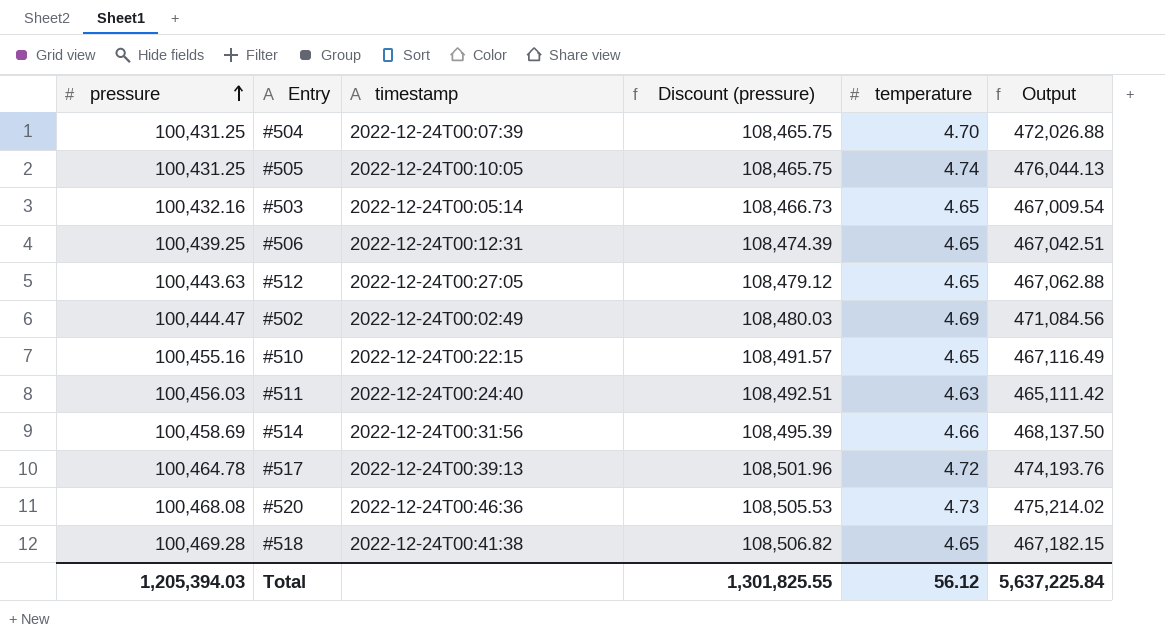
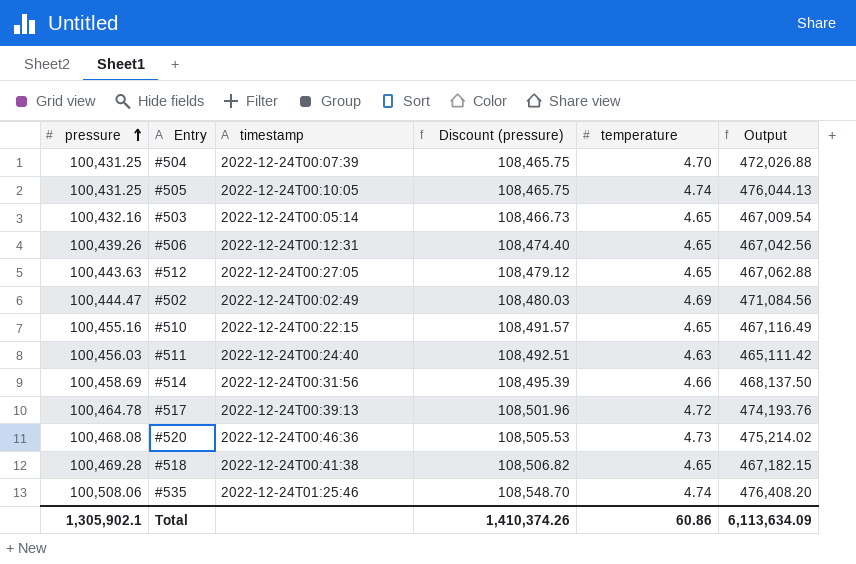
#506 | pressure: 100,439.25 -> 100,439.26
#506 | Discount (pressure): 108,474.39 -> 108,474.40
#506 | Output: 467,042.51 -> 467,042.56
row #535: none -> 100,508.06 | 2022-12-24T01:25:46 | 108,548.70 | 4.74 | 476,408.20
Total | pressure: 1,205,394.03 -> 1,305,902.1
Total | Discount (pressure): 1,301,825.55 -> 1,410,374.26
Total | temperature: 56.12 -> 60.86
Total | Output: 5,637,225.84 -> 6,113,634.09

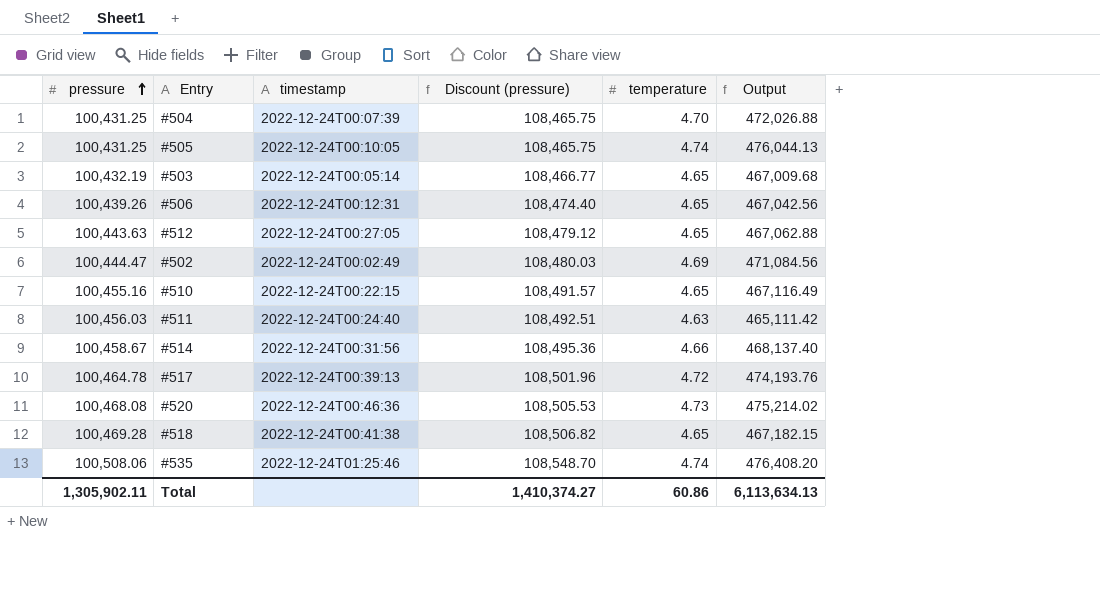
#503 | pressure: 100,432.16 -> 100,432.19
#503 | Discount (pressure): 108,466.73 -> 108,466.77
#503 | Output: 467,009.54 -> 467,009.68
#514 | pressure: 100,458.69 -> 100,458.67
#514 | Discount (pressure): 108,495.39 -> 108,495.36
#514 | Output: 468,137.50 -> 468,137.40
Total | pressure: 1,305,902.1 -> 1,305,902.11
Total | Discount (pressure): 1,410,374.26 -> 1,410,374.27
Total | Output: 6,113,634.09 -> 6,113,634.13

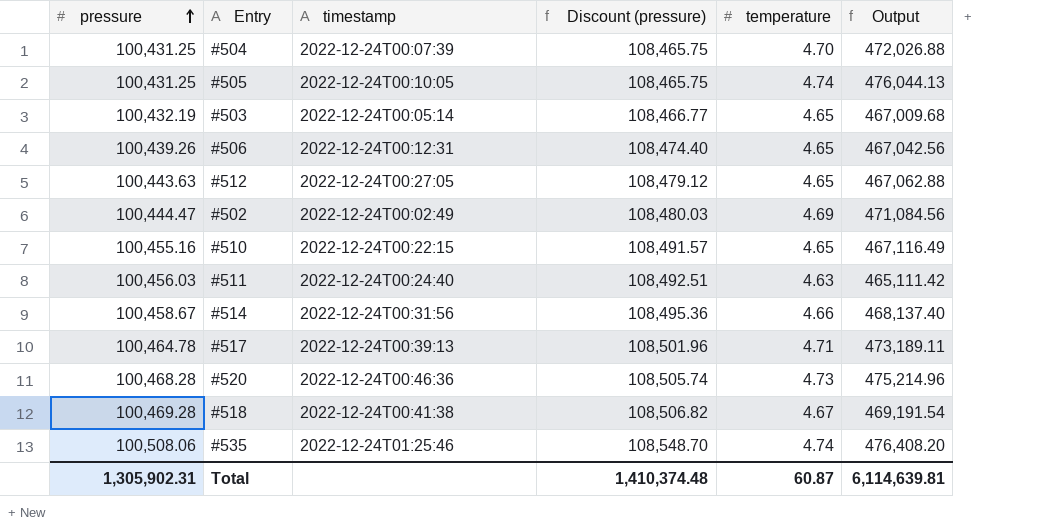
#517 | temperature: 4.72 -> 4.71
#517 | Output: 474,193.76 -> 473,189.11
#520 | pressure: 100,468.08 -> 100,468.28
#520 | Discount (pressure): 108,505.53 -> 108,505.74
#520 | Output: 475,214.02 -> 475,214.96
#518 | temperature: 4.65 -> 4.67
#518 | Output: 467,182.15 -> 469,191.54
Total | pressure: 1,305,902.11 -> 1,305,902.31
Total | Discount (pressure): 1,410,374.27 -> 1,410,374.48
Total | temperature: 60.86 -> 60.87
Total | Output: 6,113,634.13 -> 6,114,639.81

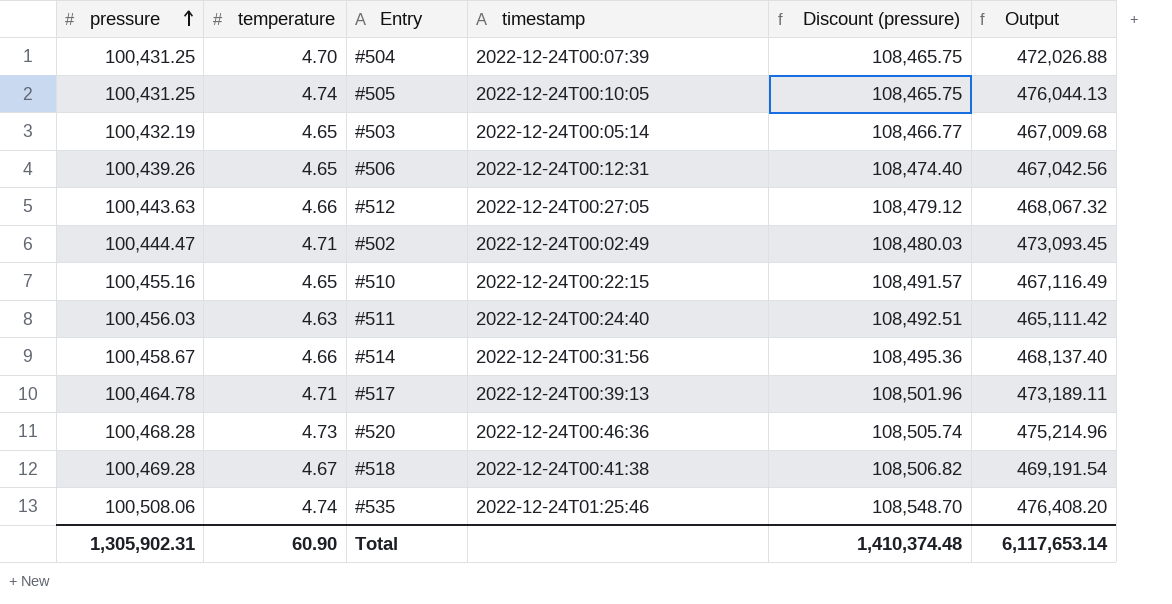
column temperature | position: 5 -> 2
#512 | temperature: 4.65 -> 4.66
#512 | Output: 467,062.88 -> 468,067.32
#502 | temperature: 4.69 -> 4.71
#502 | Output: 471,084.56 -> 473,093.45
Total | temperature: 60.87 -> 60.90
Total | Output: 6,114,639.81 -> 6,117,653.14

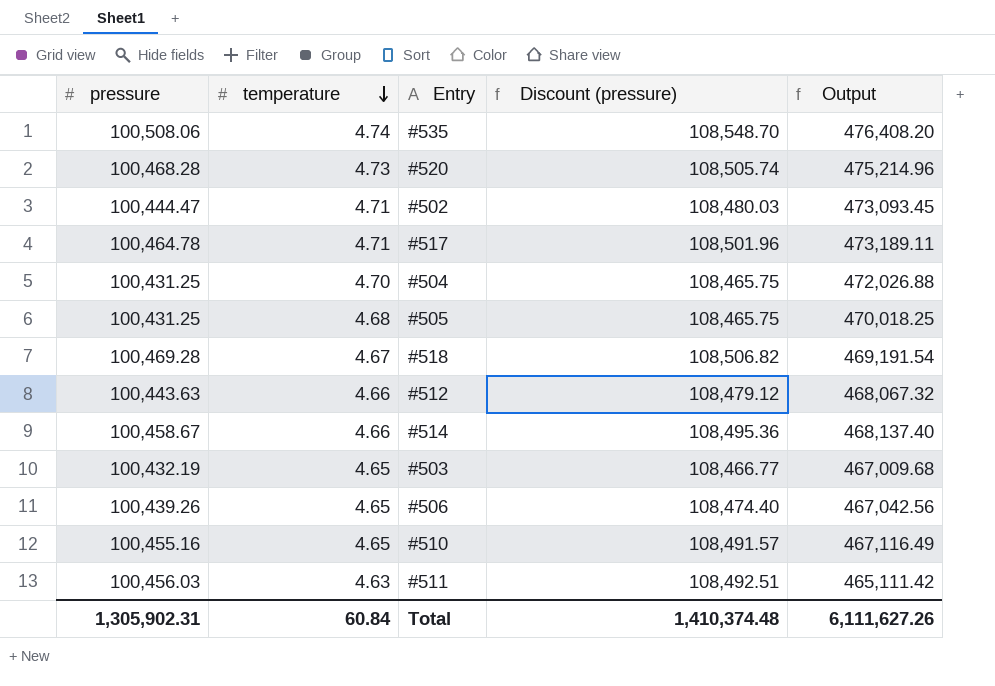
row order: pressure ascending -> temperature descending
column timestamp | position: 4 -> none
#505 | temperature: 4.74 -> 4.68
#505 | Output: 476,044.13 -> 470,018.25
Total | temperature: 60.90 -> 60.84
Total | Output: 6,117,653.14 -> 6,111,627.26

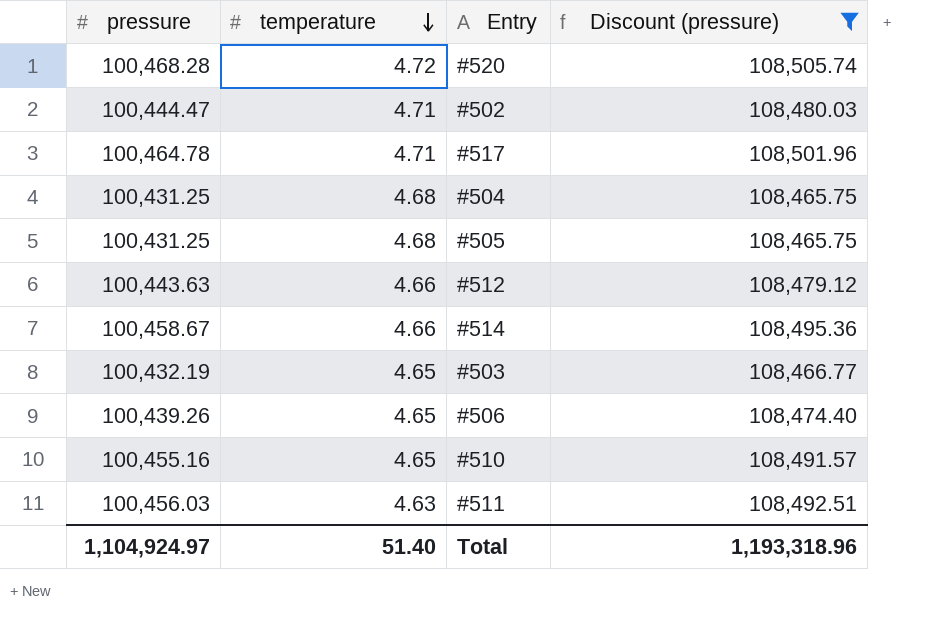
filter: none -> Discount (pressure) <= 108,505.74
column Output | formula: [pressure] * [temperature] -> none
#520 | temperature: 4.73 -> 4.72
#504 | temperature: 4.70 -> 4.68
Total | pressure: 1,305,902.31 -> 1,104,924.97
Total | temperature: 60.84 -> 51.40
Total | Discount (pressure): 1,410,374.48 -> 1,193,318.96

